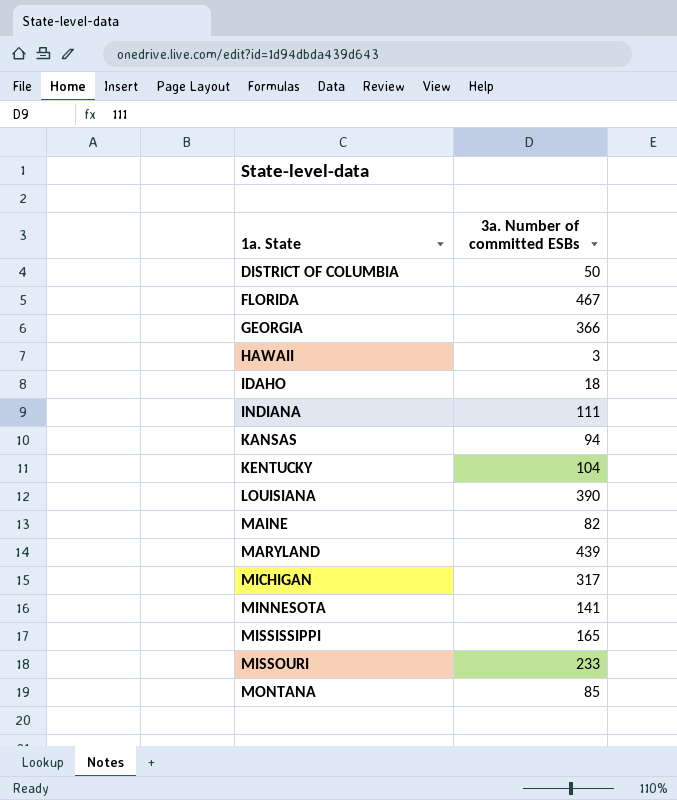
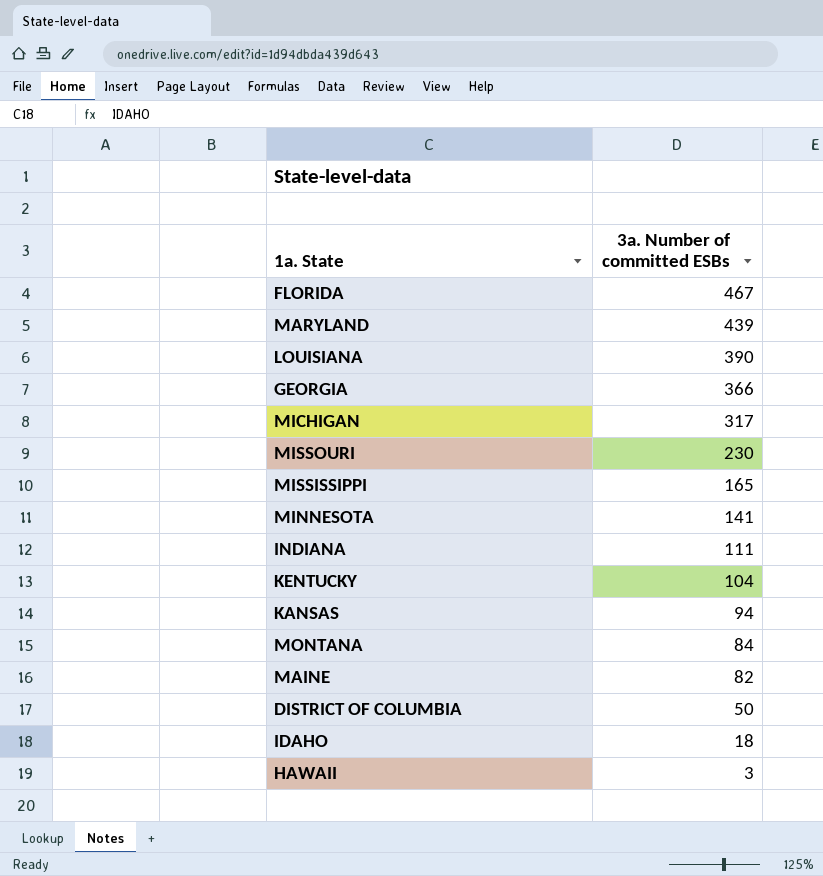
row order: 1a. State ascending -> 3a. Number of committed ESBs descending
MISSOURI | 3a. Number of committed ESBs: 233 -> 230
MONTANA | 3a. Number of committed ESBs: 85 -> 84

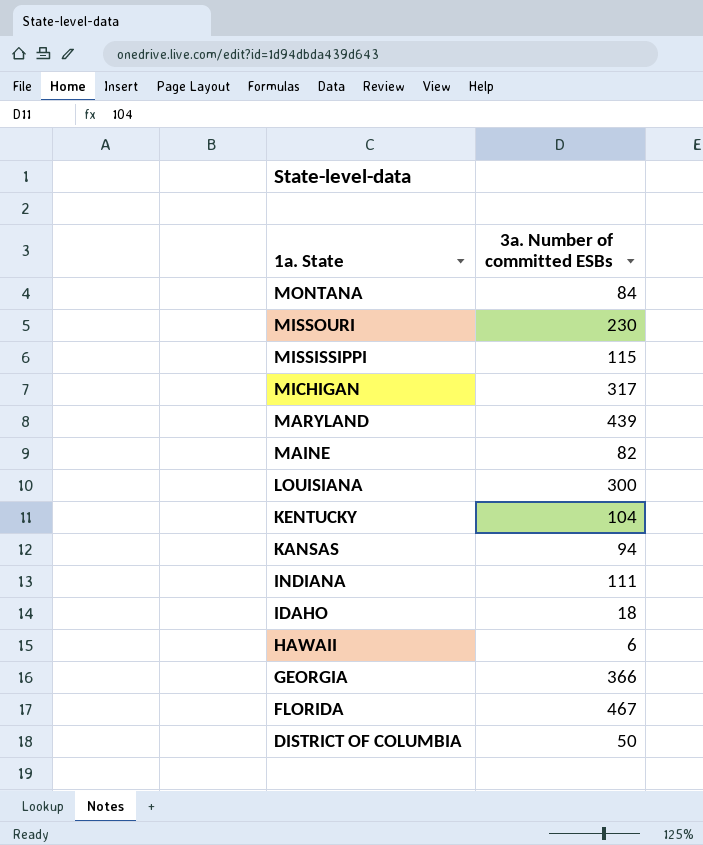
row order: 3a. Number of committed ESBs descending -> 1a. State descending
row MINNESOTA: 141 -> none
MISSISSIPPI | 3a. Number of committed ESBs: 165 -> 115
LOUISIANA | 3a. Number of committed ESBs: 390 -> 300
HAWAII | 3a. Number of committed ESBs: 3 -> 6

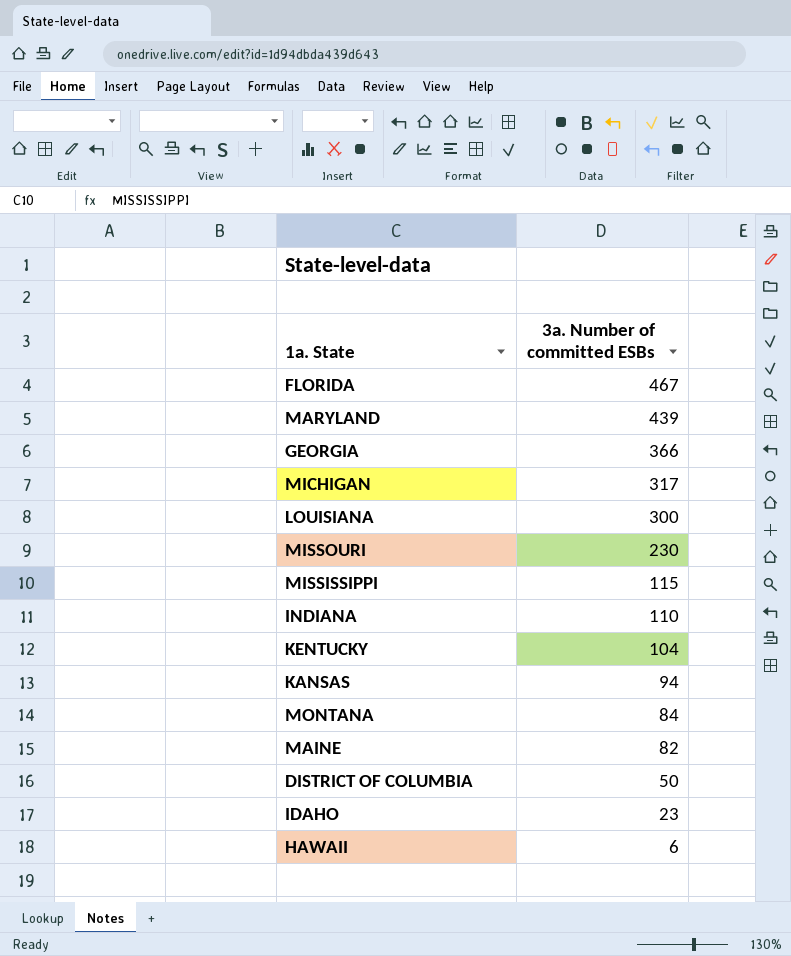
row order: 1a. State descending -> 3a. Number of committed ESBs descending
INDIANA | 3a. Number of committed ESBs: 111 -> 110
IDAHO | 3a. Number of committed ESBs: 18 -> 23

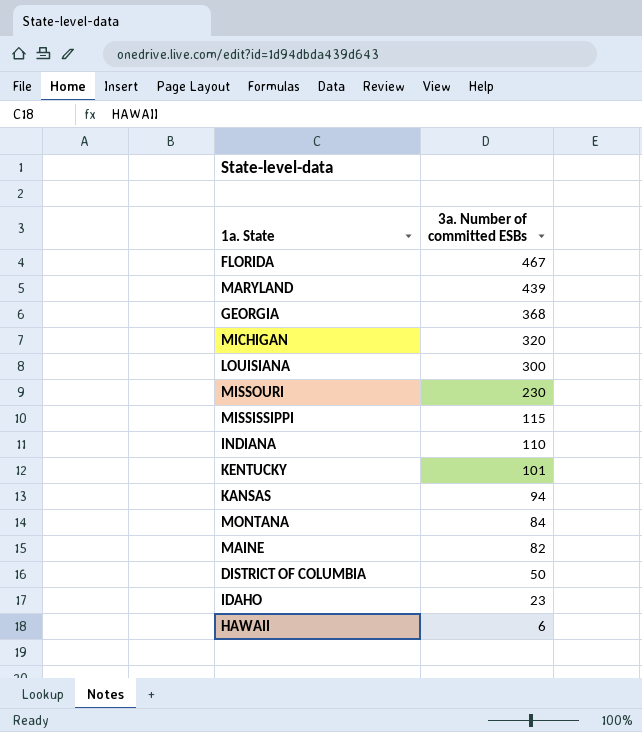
GEORGIA | 3a. Number of committed ESBs: 366 -> 368
MICHIGAN | 3a. Number of committed ESBs: 317 -> 320
KENTUCKY | 3a. Number of committed ESBs: 104 -> 101

